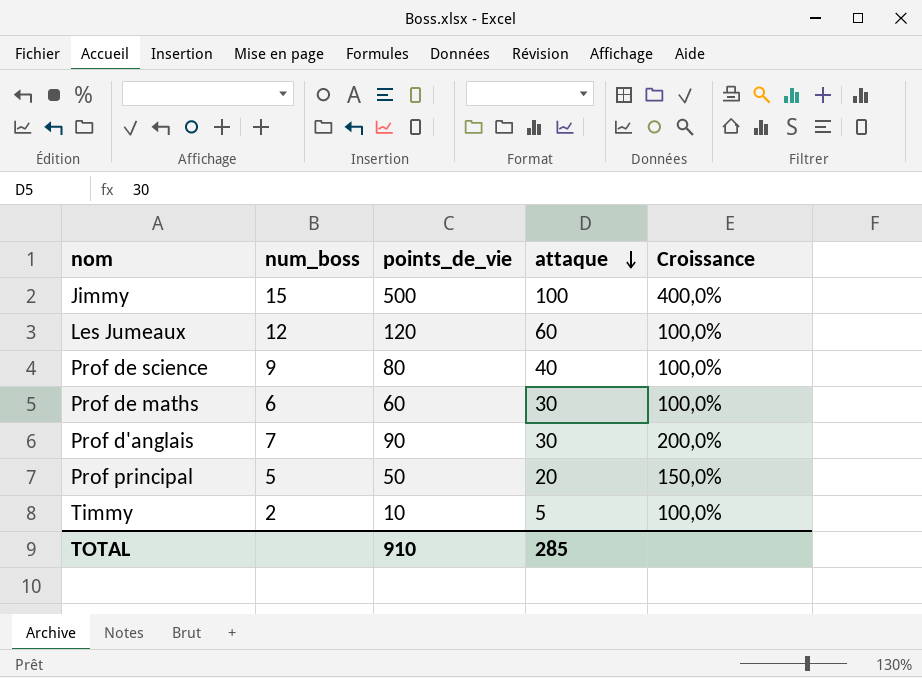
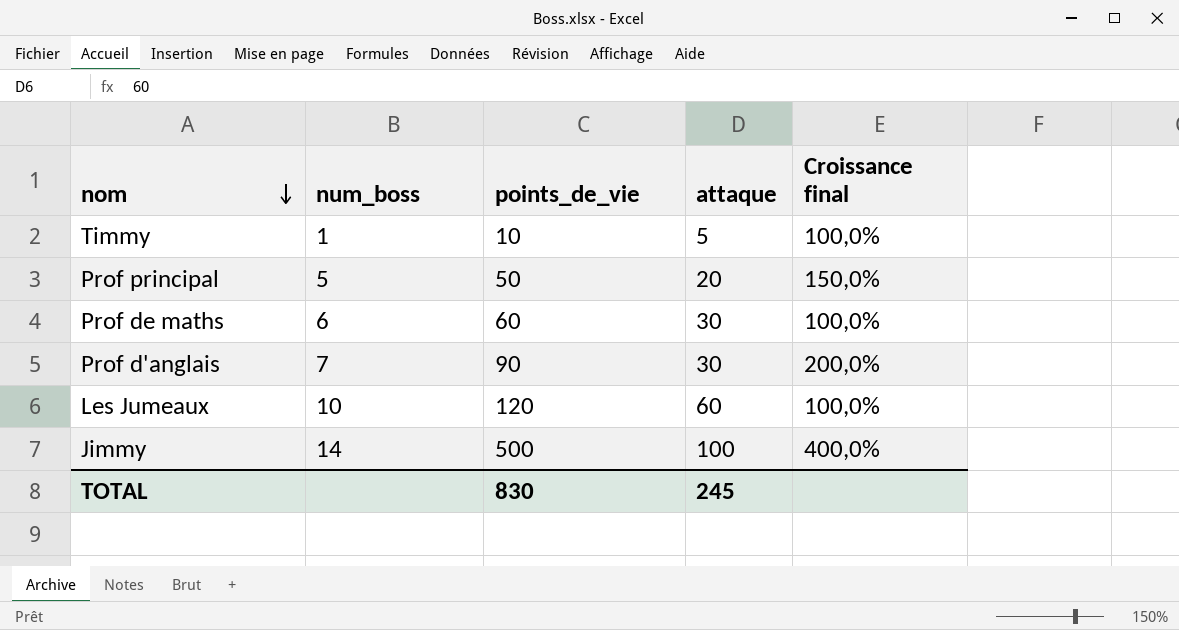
row order: attaque descending -> nom descending
column name: Croissance -> Croissance final
row Prof de science: 9 | 80 | 40 | 100,0% -> none
Timmy | num_boss: 2 -> 1
Les Jumeaux | num_boss: 12 -> 10
Jimmy | num_boss: 15 -> 14
TOTAL | points_de_vie: 910 -> 830
TOTAL | attaque: 285 -> 245

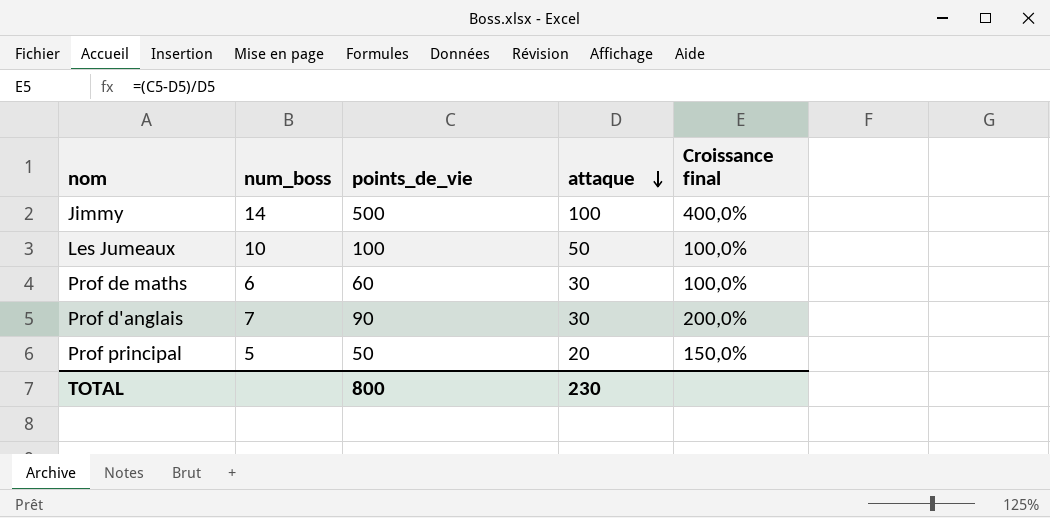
row order: nom descending -> attaque descending
row Timmy: 1 | 10 | 5 | 100,0% -> none
Les Jumeaux | points_de_vie: 120 -> 100
Les Jumeaux | attaque: 60 -> 50
TOTAL | points_de_vie: 830 -> 800
TOTAL | attaque: 245 -> 230

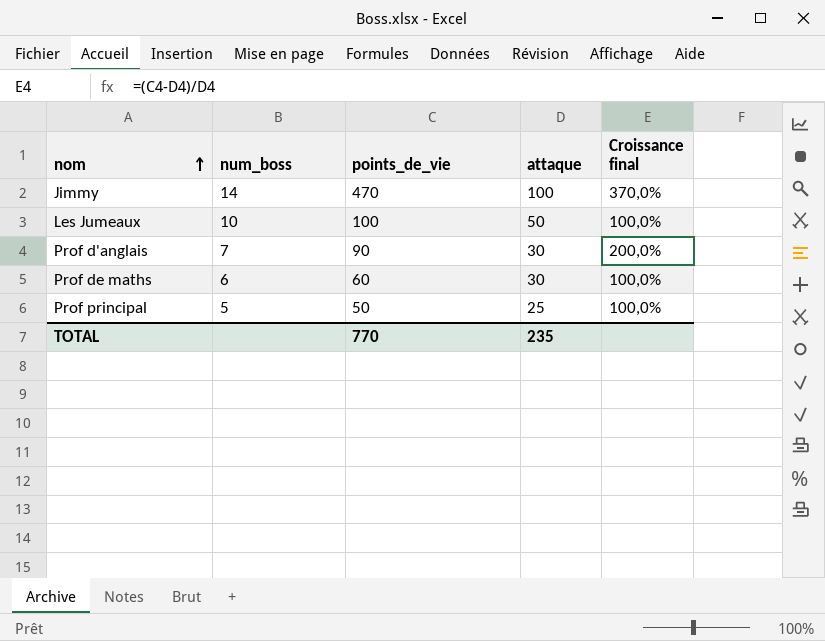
row order: attaque descending -> nom ascending
Jimmy | points_de_vie: 500 -> 470
Jimmy | Croissance final: 400,0% -> 370,0%
Prof principal | attaque: 20 -> 25
Prof principal | Croissance final: 150,0% -> 100,0%
TOTAL | points_de_vie: 800 -> 770
TOTAL | attaque: 230 -> 235

